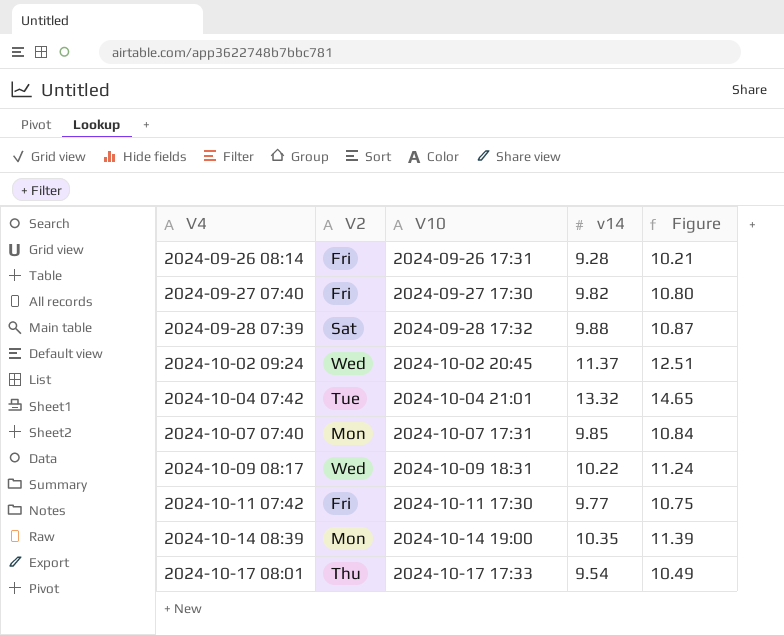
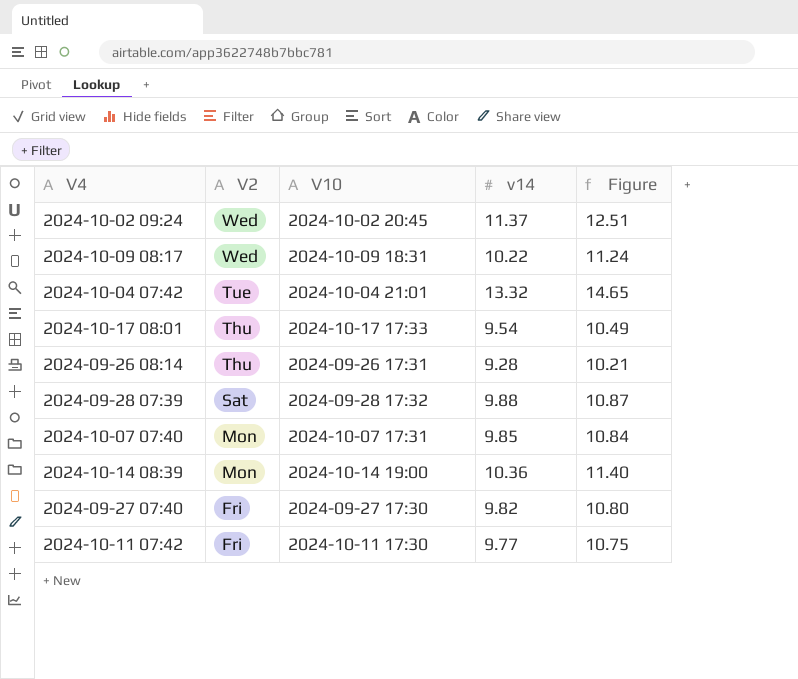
row order: V4 ascending -> V2 descending
2024-09-26 08:14 | V2: Fri -> Thu
2024-10-14 08:39 | v14: 10.35 -> 10.36
2024-10-14 08:39 | Figure: 11.39 -> 11.40

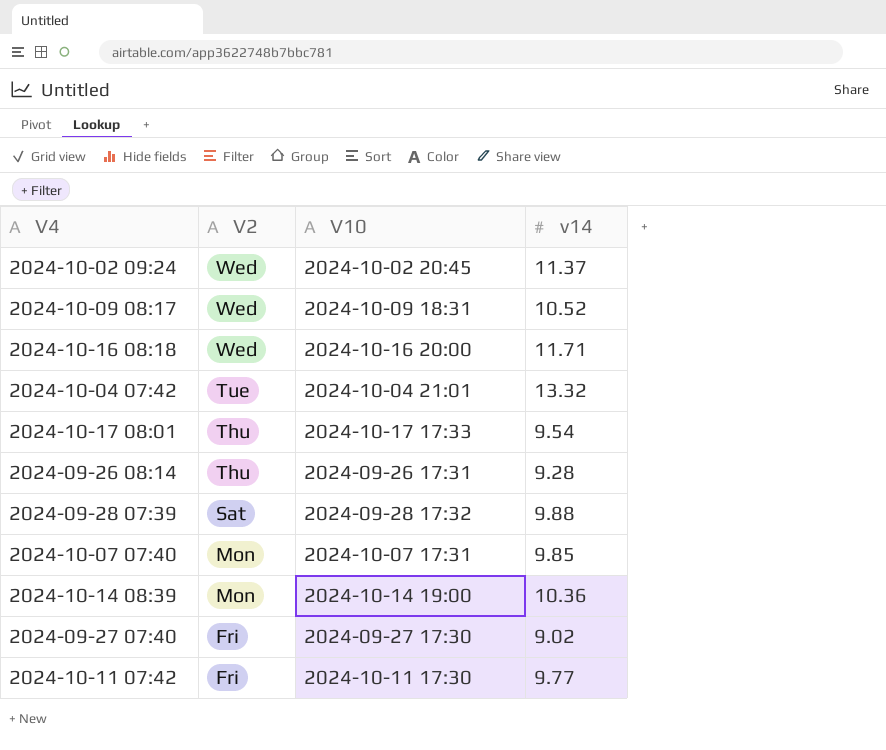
column Figure | formula: [v14] * 1.1 -> none
2024-10-09 08:17 | v14: 10.22 -> 10.52
row 2024-10-16 08:18: none -> Wed | 2024-10-16 20:00 | 11.71
2024-09-27 07:40 | v14: 9.82 -> 9.02

